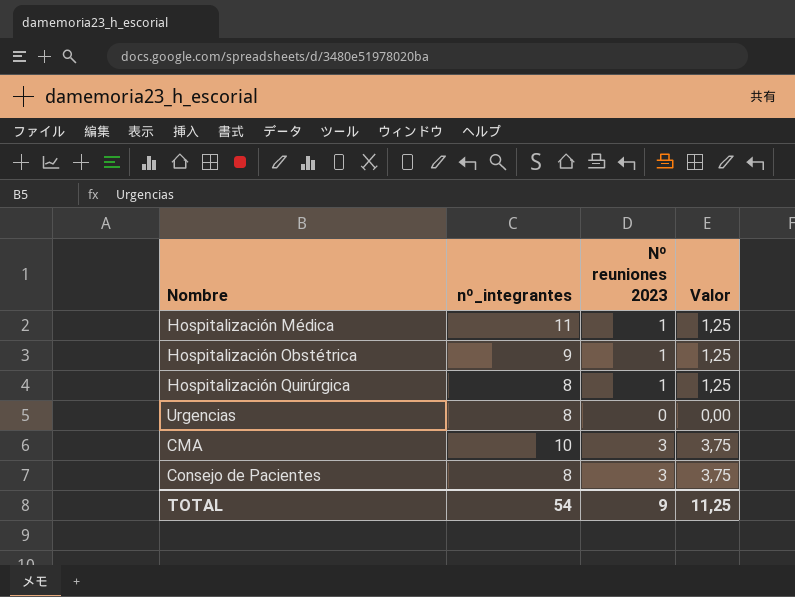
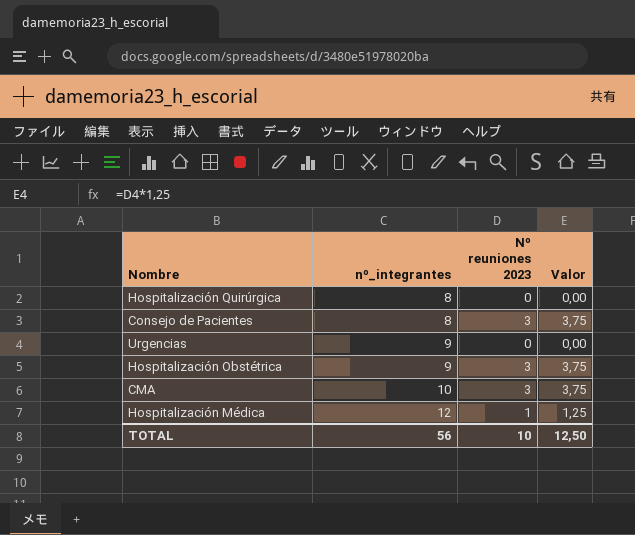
row order: none -> nº_integrantes ascending
Hospitalización Quirúrgica | Nº reuniones 2023: 1 -> 0
Hospitalización Quirúrgica | Valor: 1,25 -> 0,00
Urgencias | nº_integrantes: 8 -> 9
Hospitalización Obstétrica | Nº reuniones 2023: 1 -> 3
Hospitalización Obstétrica | Valor: 1,25 -> 3,75
Hospitalización Médica | nº_integrantes: 11 -> 12
TOTAL | nº_integrantes: 54 -> 56
TOTAL | Nº reuniones 2023: 9 -> 10
TOTAL | Valor: 11,25 -> 12,50

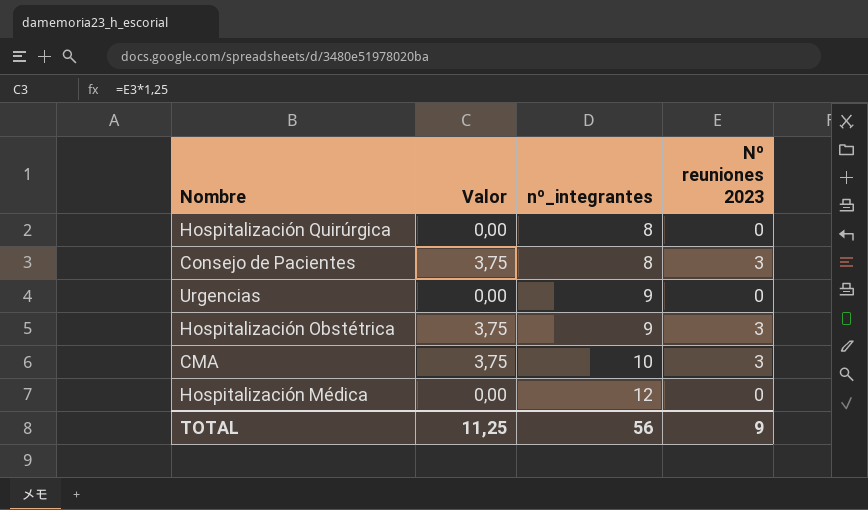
column Valor | position: 4 -> 2
Hospitalización Médica | Valor: 1,25 -> 0,00
Hospitalización Médica | Nº reuniones 2023: 1 -> 0
TOTAL | Valor: 12,50 -> 11,25
TOTAL | Nº reuniones 2023: 10 -> 9

